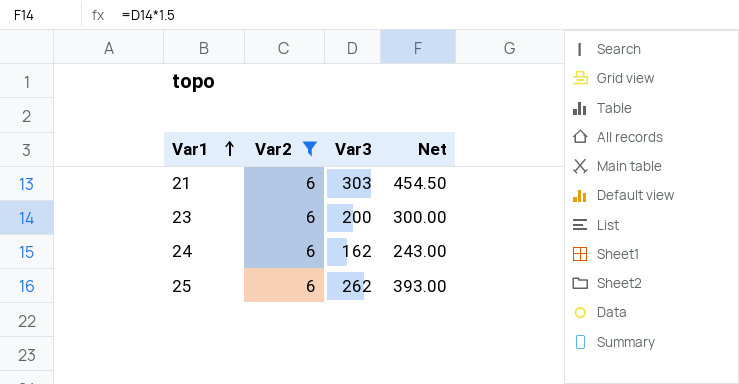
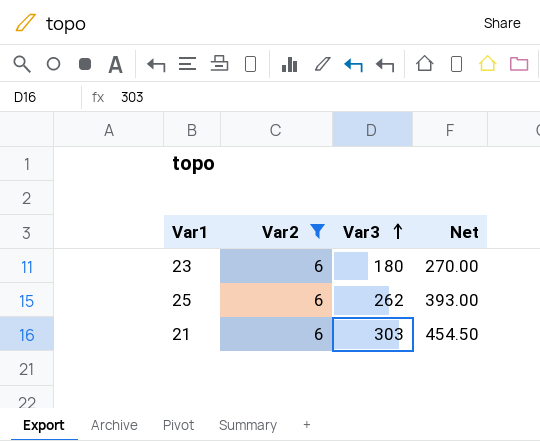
row order: Var1 ascending -> Var3 ascending
row 24: 6 | 162 | 243.00 -> none
23 | Var3: 200 -> 180
23 | Net: 300.00 -> 270.00

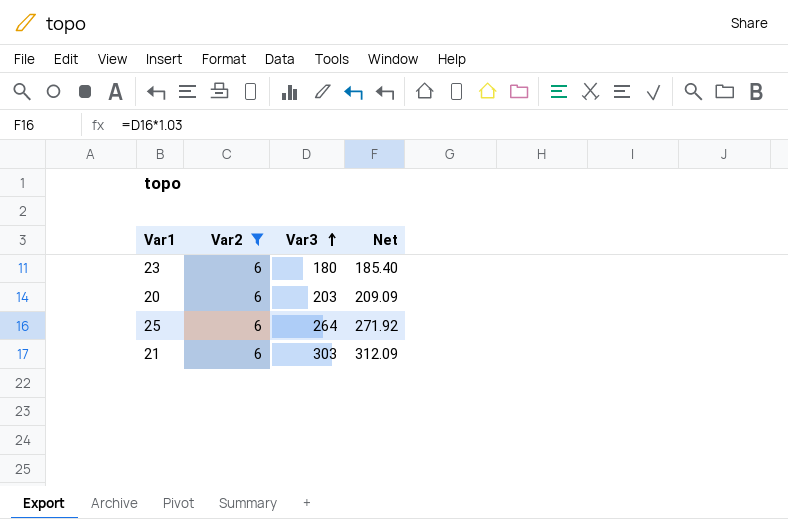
column Net | formula: [Var3] * 1.5 -> [Var3] * 1.03
row 20: none -> 6 | 203 | 209.09
25 | Var3: 262 -> 264

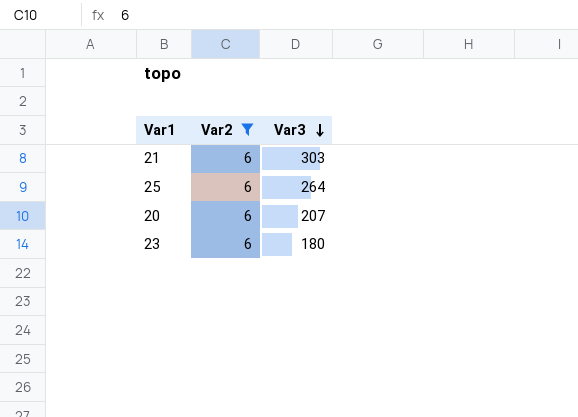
row order: Var3 ascending -> Var3 descending
column Net | formula: [Var3] * 1.03 -> none
20 | Var3: 203 -> 207

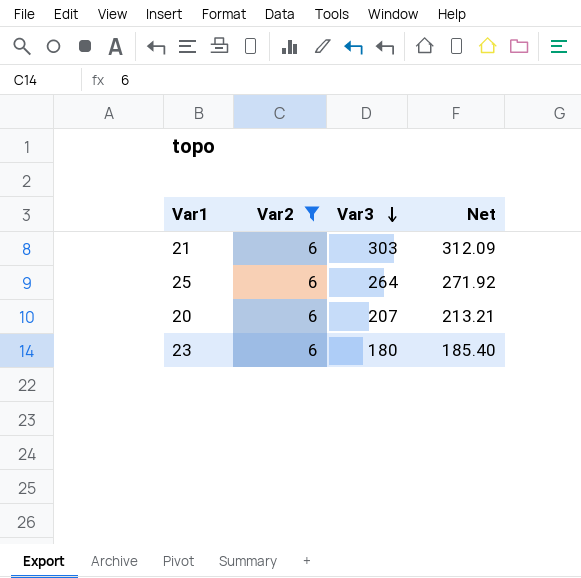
column Net | formula: none -> [Var3] * 1.03

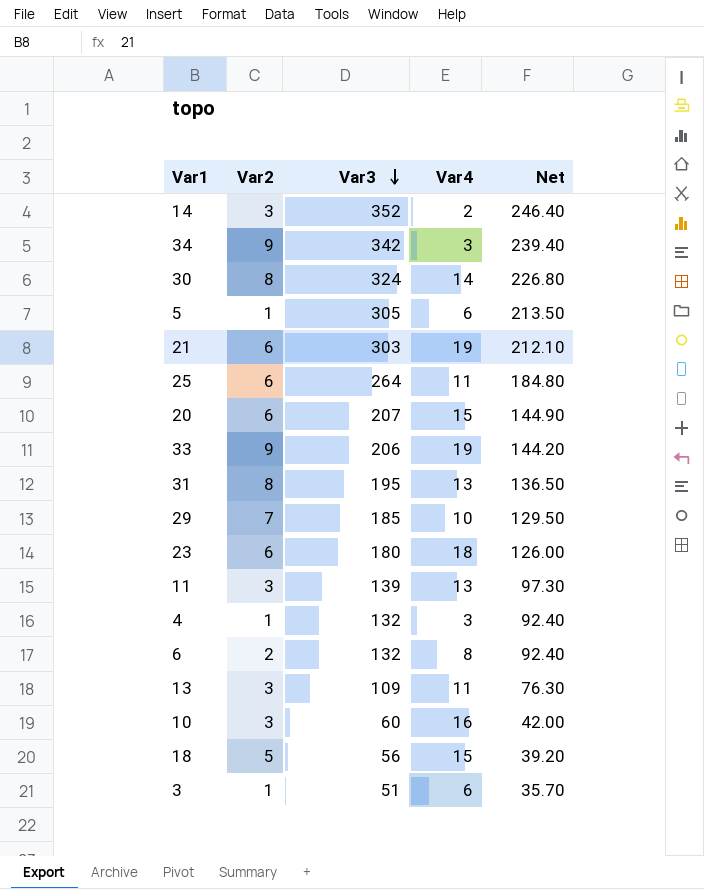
filter: Var2 = 6 -> none
column Var4 | position: none -> 4
column Net | formula: [Var3] * 1.03 -> [Var3] * 0.7

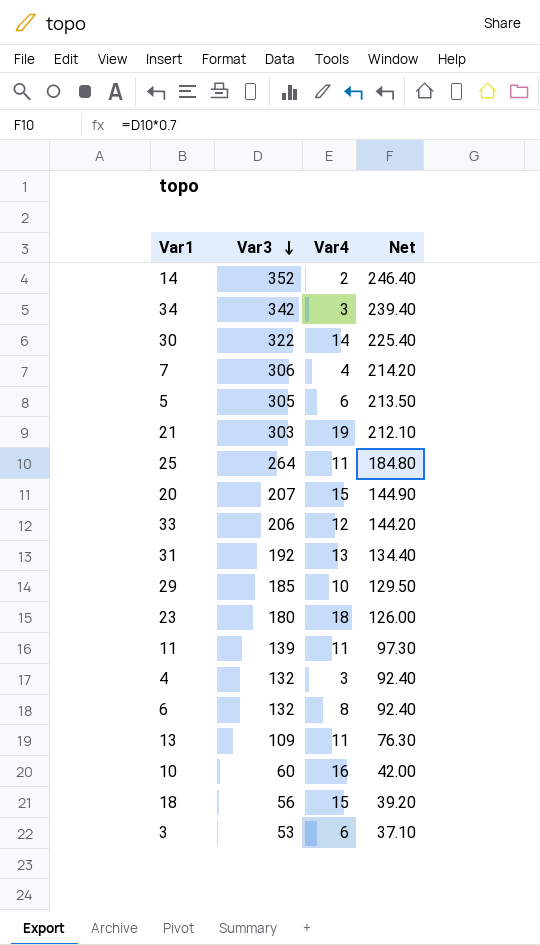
column Var2 | position: 2 -> none
30 | Var3: 324 -> 322
30 | Net: 226.80 -> 225.40
row 7: none -> 306 | 4 | 214.20
33 | Var4: 19 -> 12
31 | Var3: 195 -> 192
31 | Net: 136.50 -> 134.40
11 | Var4: 13 -> 11
3 | Var3: 51 -> 53
3 | Net: 35.70 -> 37.10

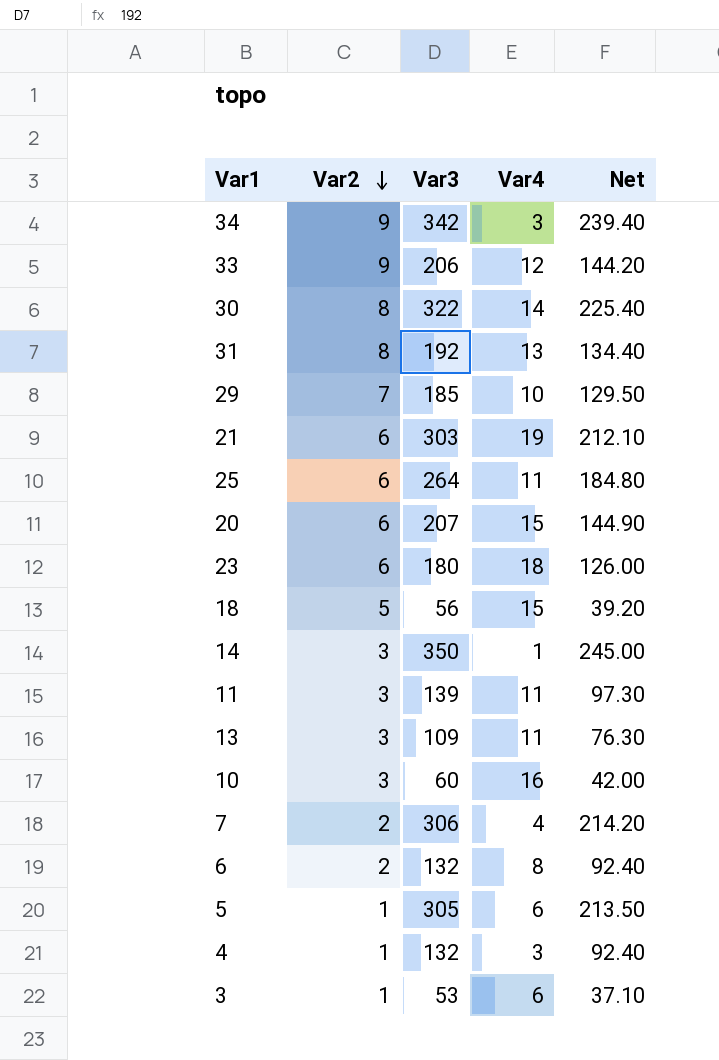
row order: Var3 descending -> Var2 descending
column Var2 | position: none -> 2
14 | Var3: 352 -> 350
14 | Var4: 2 -> 1
14 | Net: 246.40 -> 245.00

